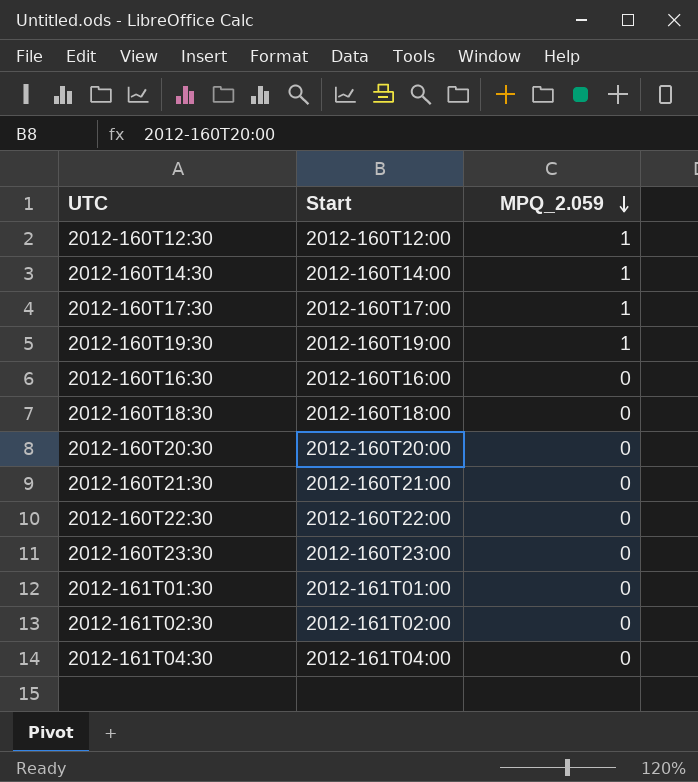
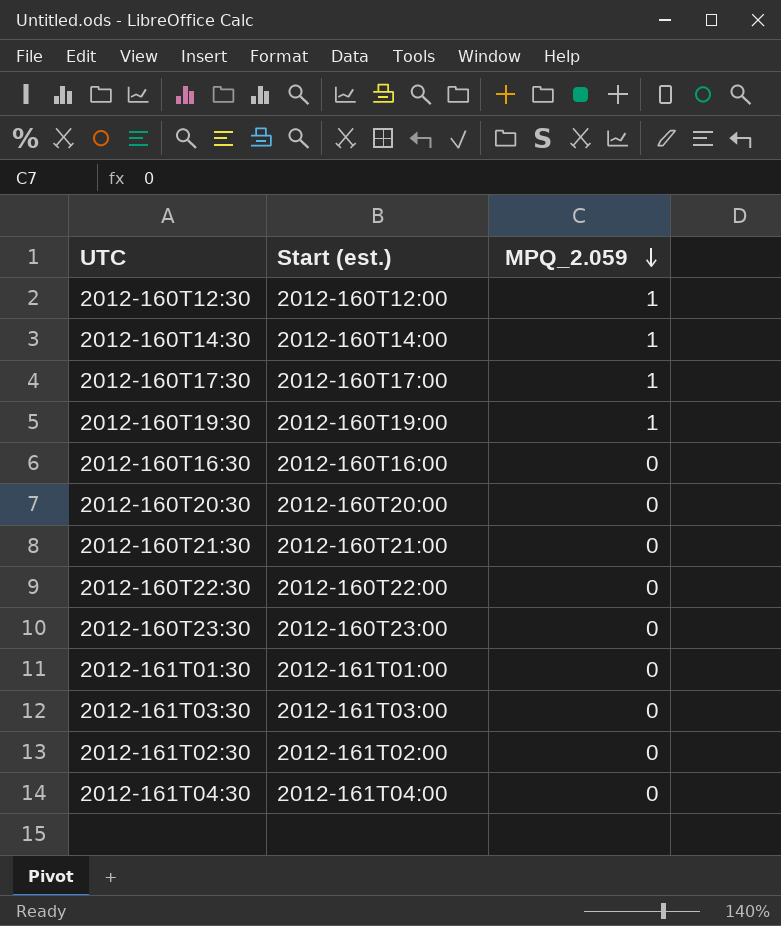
column name: Start -> Start (est.)
row 2012-160T18:30: 2012-160T18:00 | 0 -> none
row 2012-161T03:30: none -> 2012-161T03:00 | 0

